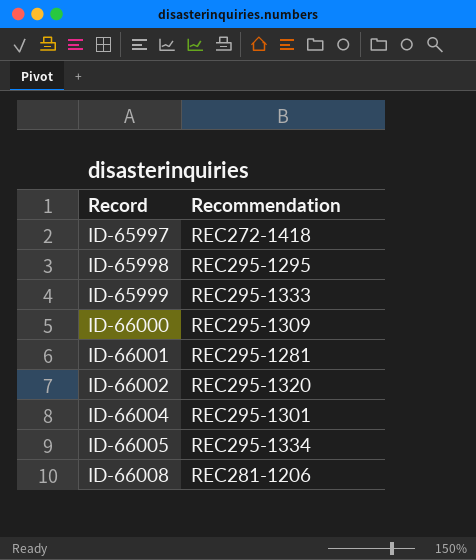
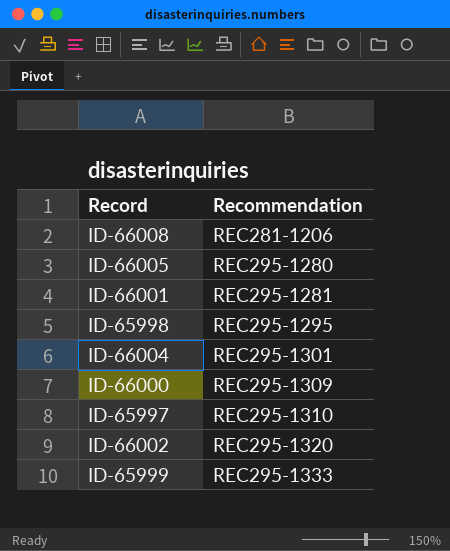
row order: Record ascending -> Recommendation ascending
ID-66005 | Recommendation: REC295-1334 -> REC295-1280
ID-65997 | Recommendation: REC272-1418 -> REC295-1310

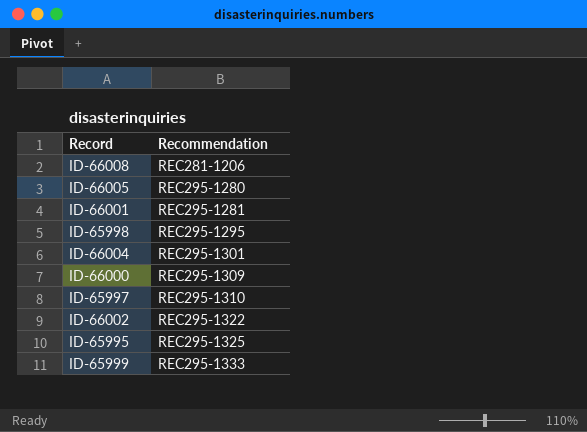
ID-66002 | Recommendation: REC295-1320 -> REC295-1322
row ID-65995: none -> REC295-1325

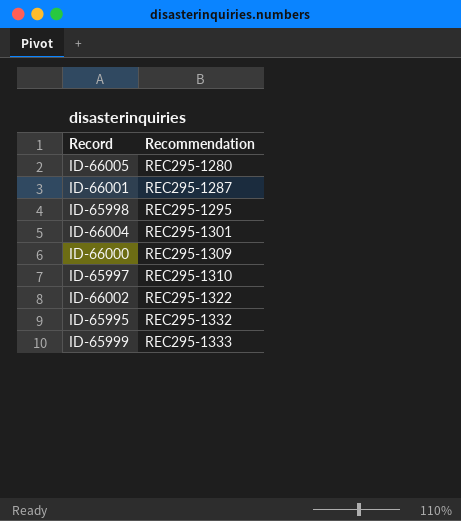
row ID-66008: REC281-1206 -> none
ID-66001 | Recommendation: REC295-1281 -> REC295-1287
ID-65995 | Recommendation: REC295-1325 -> REC295-1332

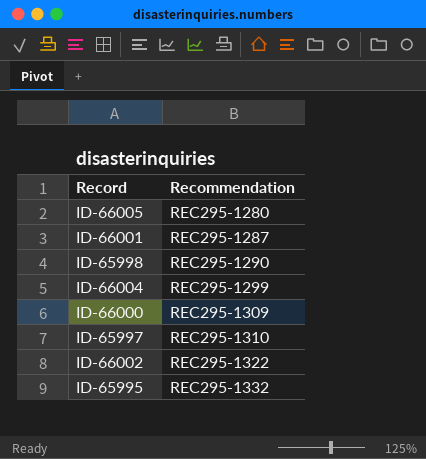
row ID-65999: REC295-1333 -> none
ID-65998 | Recommendation: REC295-1295 -> REC295-1290
ID-66004 | Recommendation: REC295-1301 -> REC295-1299

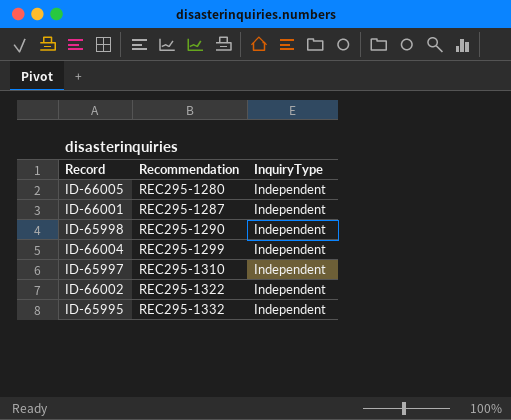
column InquiryType | position: none -> 3
row ID-66000: REC295-1309 -> none

